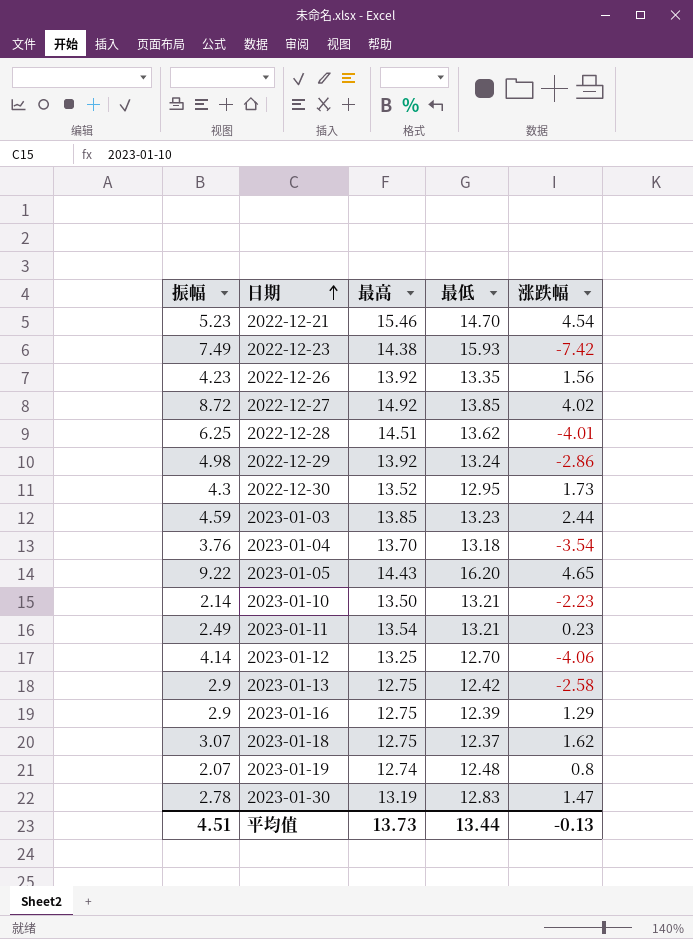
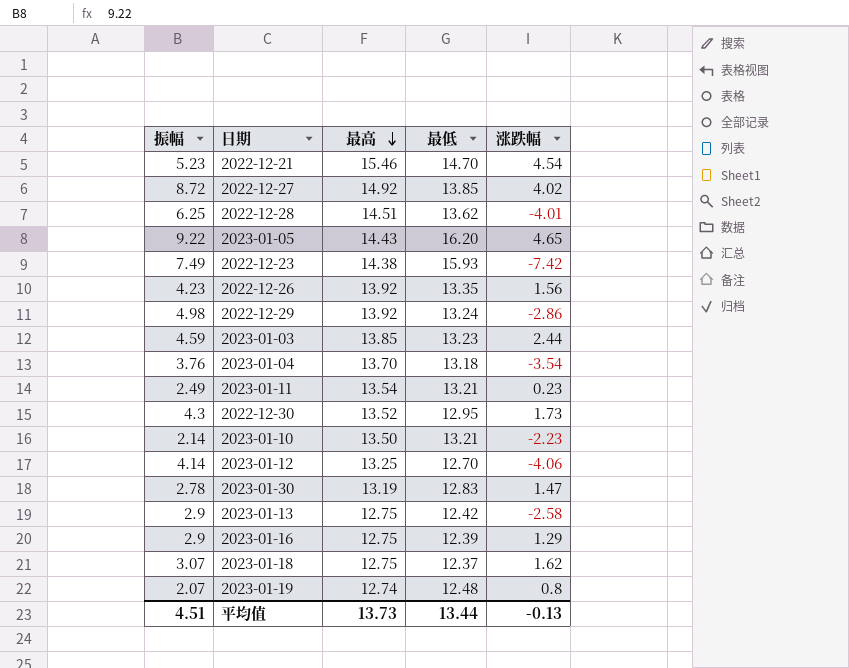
row order: 日期 ascending -> 最高 descending

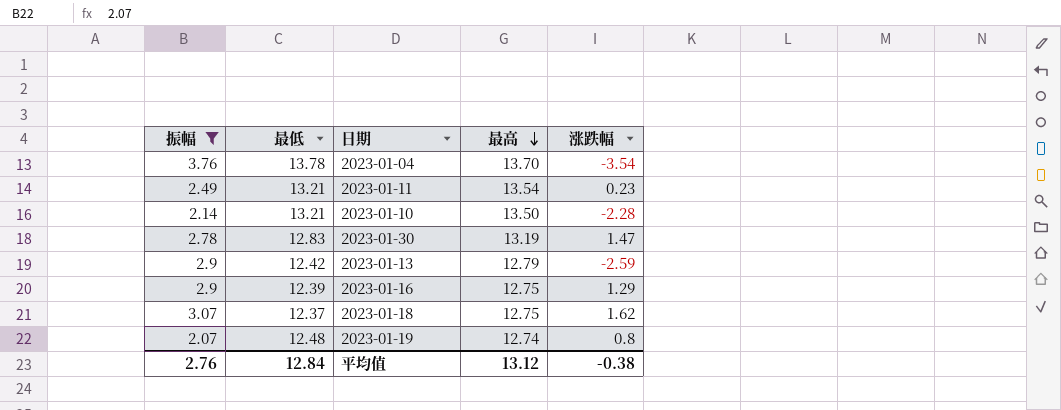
filter: none -> 振幅 <= 3.76
column 最低 | position: 4 -> 2
2023-01-04 | 最低: 13.18 -> 13.78
2023-01-10 | 涨跌幅: -2.23 -> -2.28
2023-01-13 | 最高: 12.75 -> 12.79
2023-01-13 | 涨跌幅: -2.58 -> -2.59
平均值 | 振幅: 4.51 -> 2.76
平均值 | 最低: 13.44 -> 12.84
平均值 | 最高: 13.73 -> 13.12
平均值 | 涨跌幅: -0.13 -> -0.38

